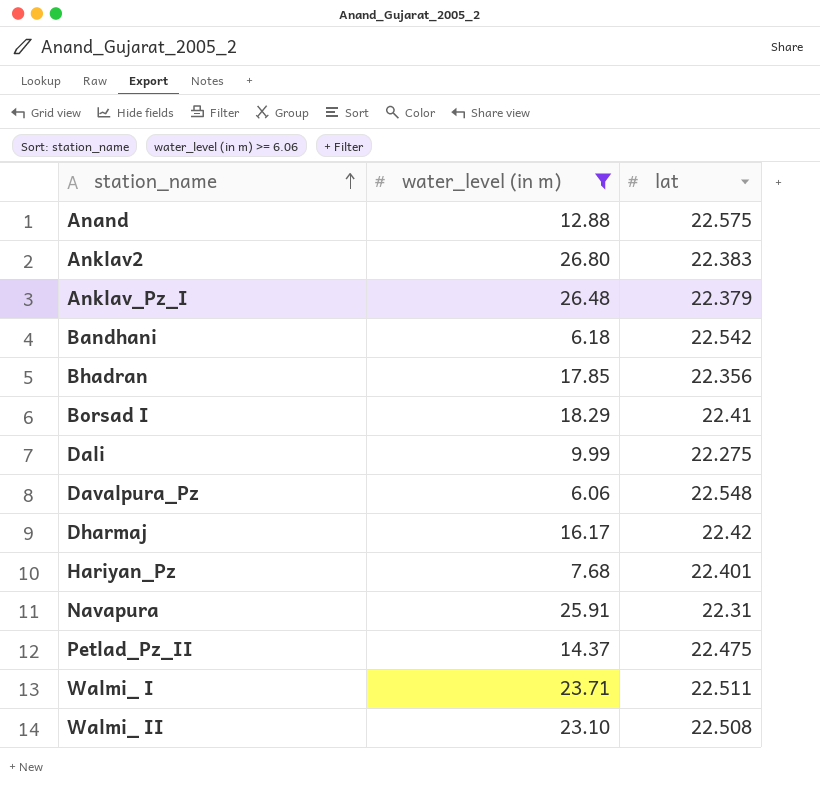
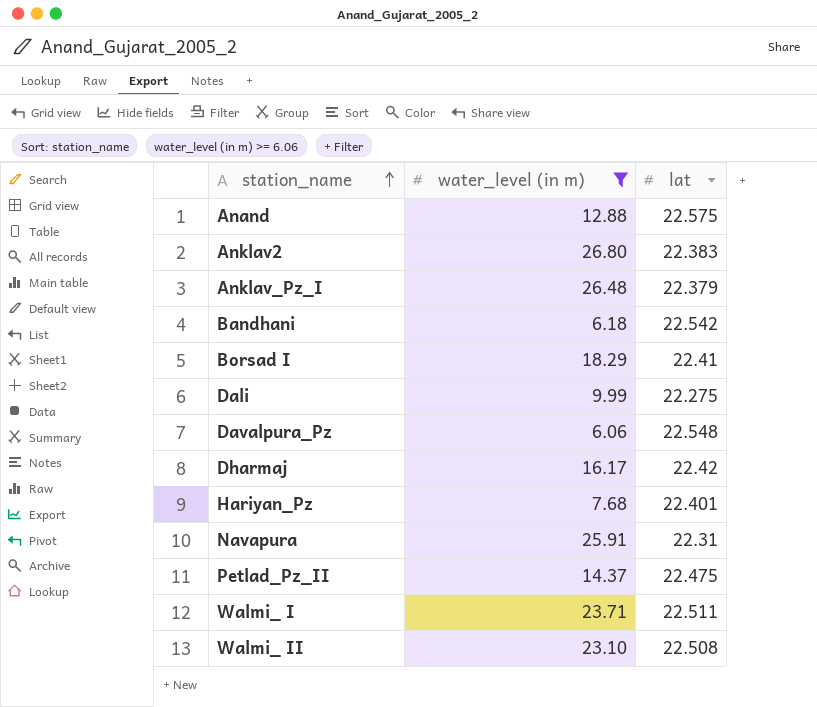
row Bhadran: 17.85 | 22.356 -> none

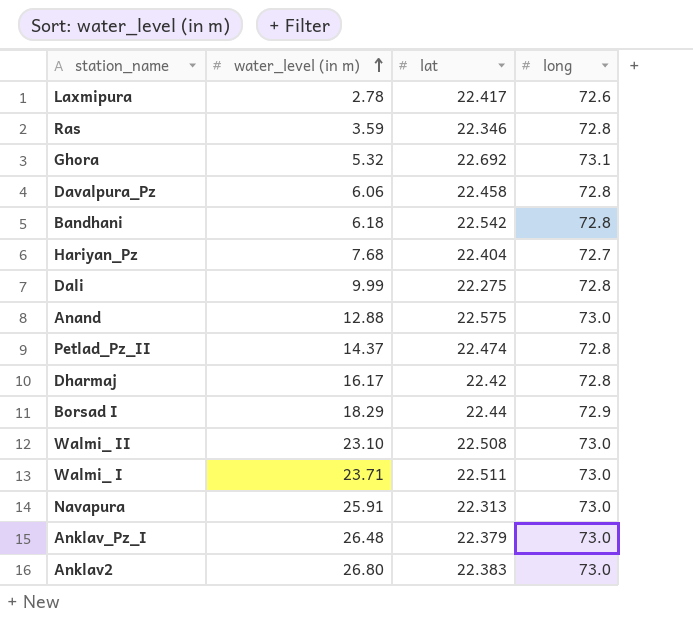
filter: water_level (in m) >= 6.06 -> none
row order: station_name ascending -> water_level (in m) ascending
column long | position: none -> 4
Davalpura_Pz | lat: 22.548 -> 22.458
Hariyan_Pz | lat: 22.401 -> 22.404
Petlad_Pz_II | lat: 22.475 -> 22.474
Borsad I | lat: 22.41 -> 22.44
Navapura | lat: 22.31 -> 22.313

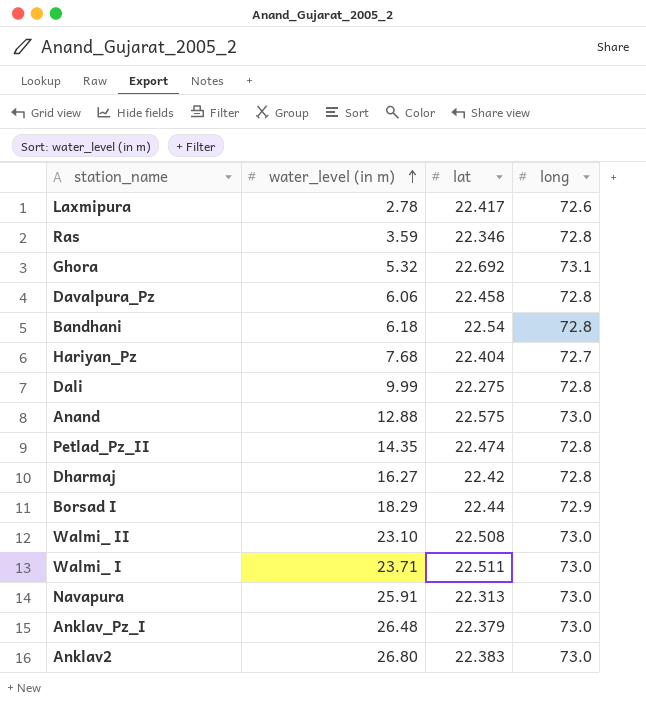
Bandhani | lat: 22.542 -> 22.54
Petlad_Pz_II | water_level (in m): 14.37 -> 14.35
Dharmaj | water_level (in m): 16.17 -> 16.27

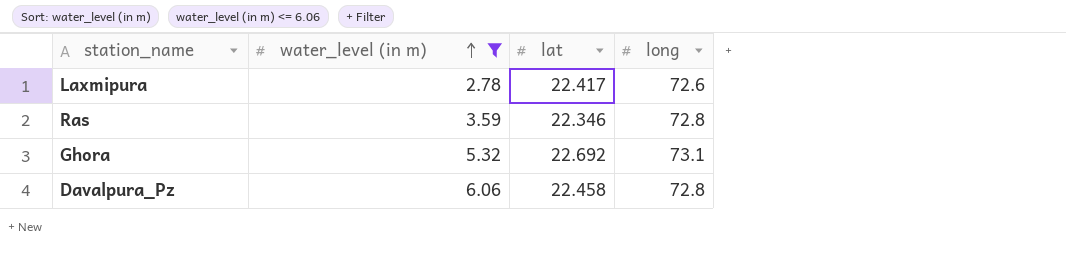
filter: none -> water_level (in m) <= 6.06

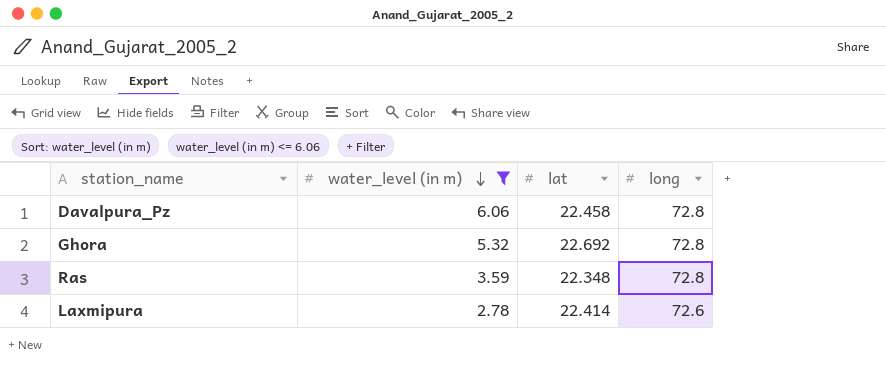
row order: water_level (in m) ascending -> water_level (in m) descending
Ghora | long: 73.1 -> 72.8
Ras | lat: 22.346 -> 22.348
Laxmipura | lat: 22.417 -> 22.414

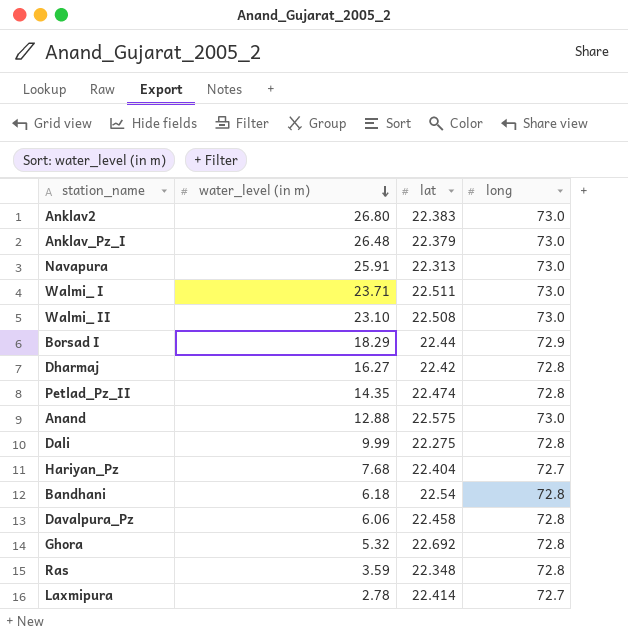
filter: water_level (in m) <= 6.06 -> none
Laxmipura | long: 72.6 -> 72.7

